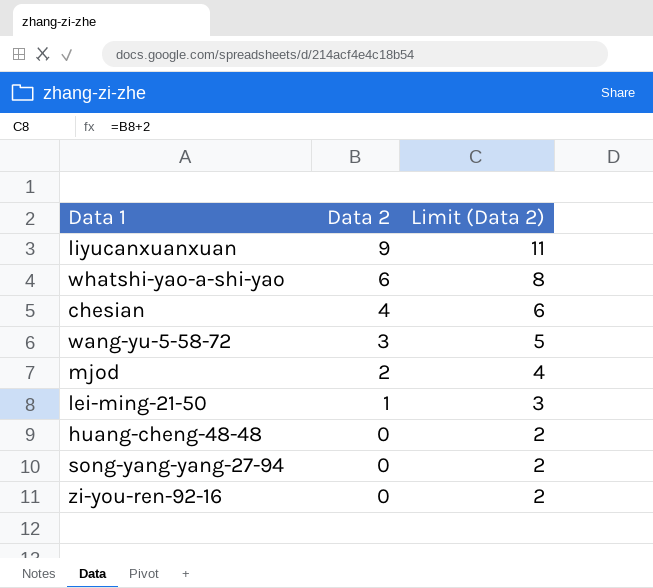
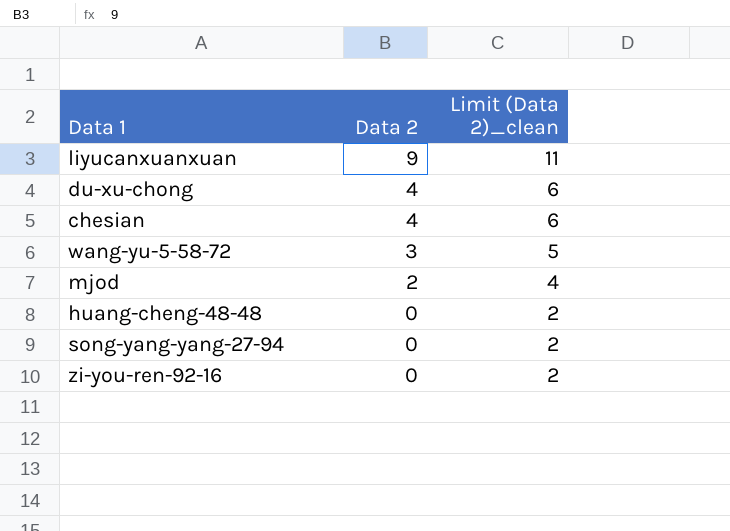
column name: Limit (Data 2) -> Limit (Data 2)_clean
row whatshi-yao-a-shi-yao: 6 | 8 -> none
row lei-ming-21-50: 1 | 3 -> none
row du-xu-chong: none -> 4 | 6

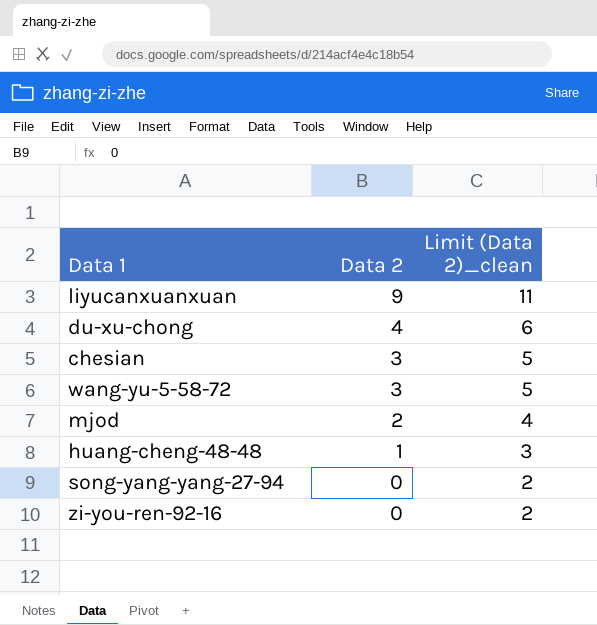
chesian | Data 2: 4 -> 3
chesian | Limit (Data 2)_clean: 6 -> 5
huang-cheng-48-48 | Data 2: 0 -> 1
huang-cheng-48-48 | Limit (Data 2)_clean: 2 -> 3

